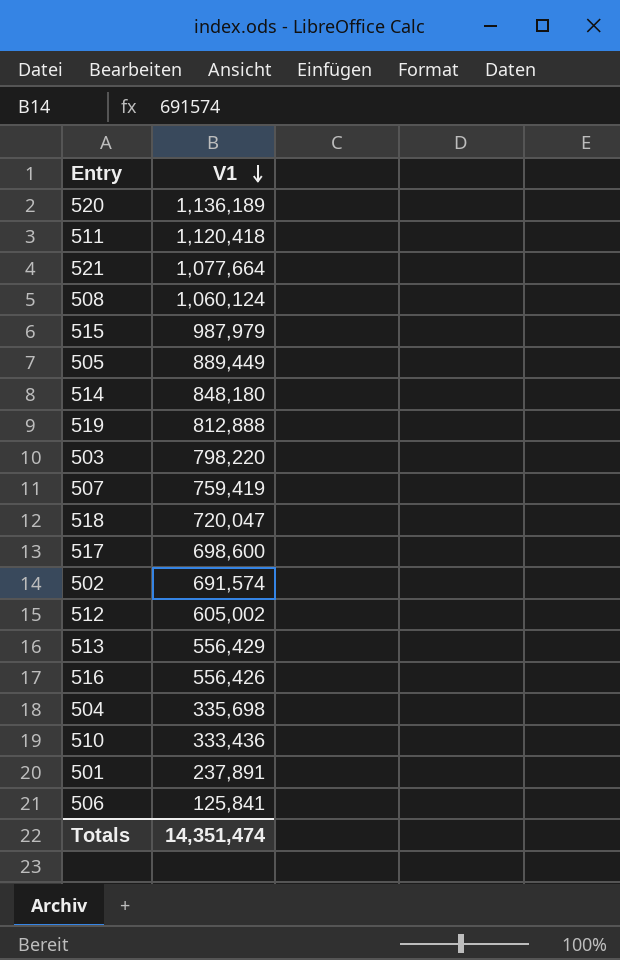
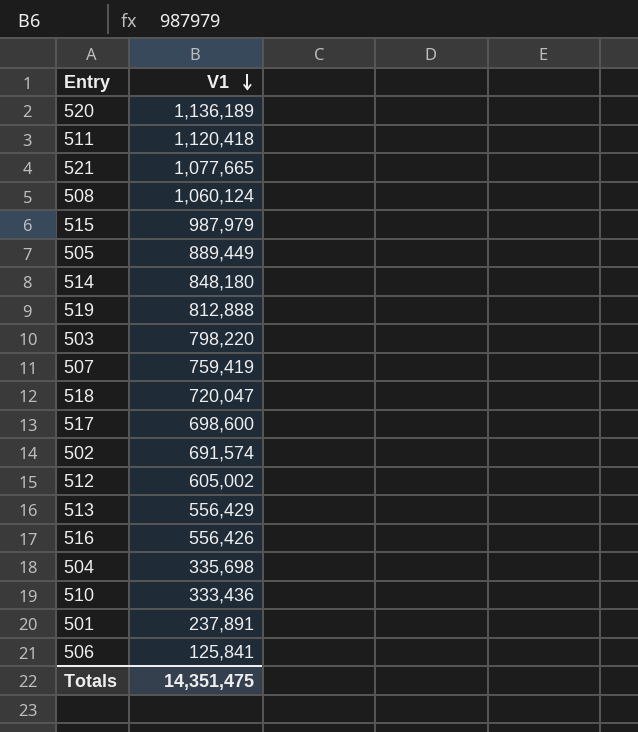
521 | V1: 1,077,664 -> 1,077,665
Totals | V1: 14,351,474 -> 14,351,475

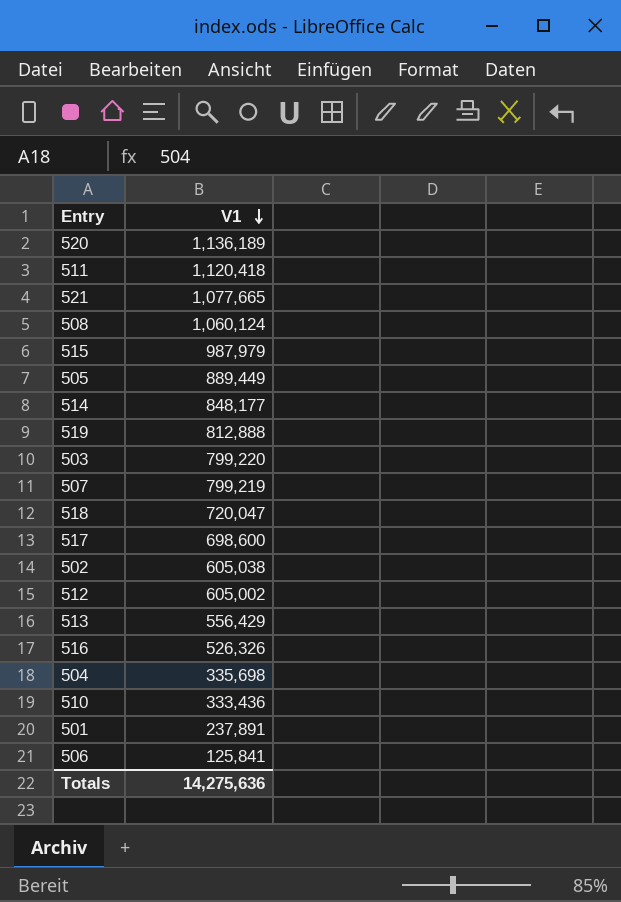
514 | V1: 848,180 -> 848,177
503 | V1: 798,220 -> 799,220
507 | V1: 759,419 -> 799,219
502 | V1: 691,574 -> 605,038
516 | V1: 556,426 -> 526,326
Totals | V1: 14,351,475 -> 14,275,636

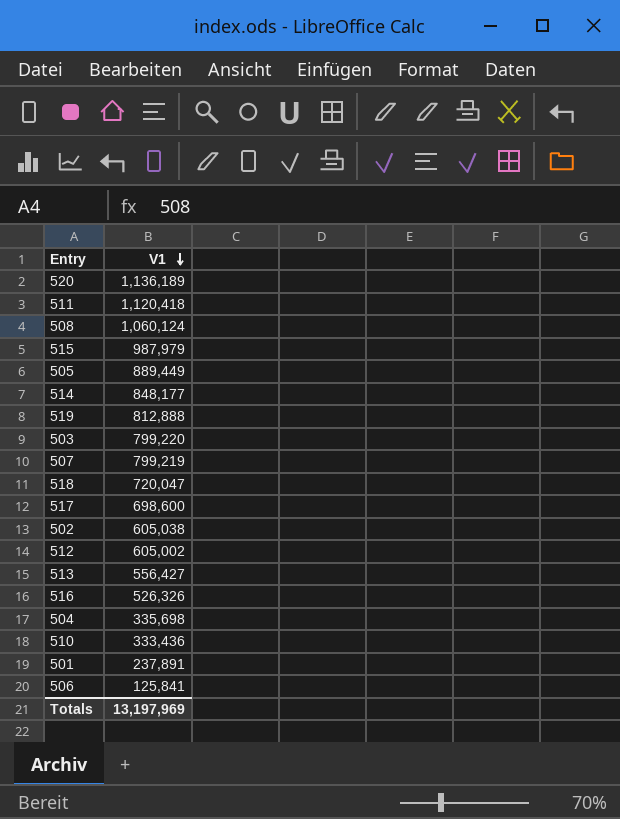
row 521: 1,077,665 -> none
513 | V1: 556,429 -> 556,427
Totals | V1: 14,275,636 -> 13,197,969

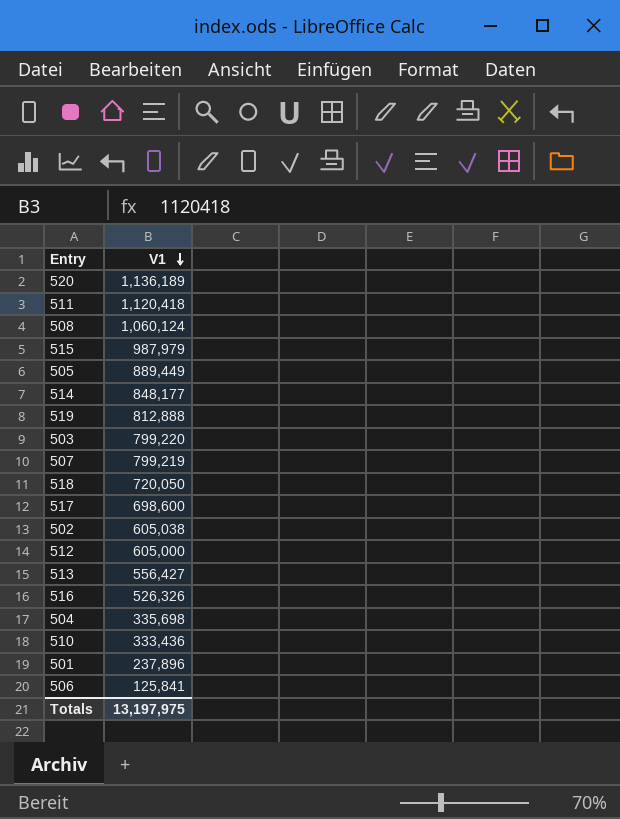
518 | V1: 720,047 -> 720,050
512 | V1: 605,002 -> 605,000
501 | V1: 237,891 -> 237,896
Totals | V1: 13,197,969 -> 13,197,975

